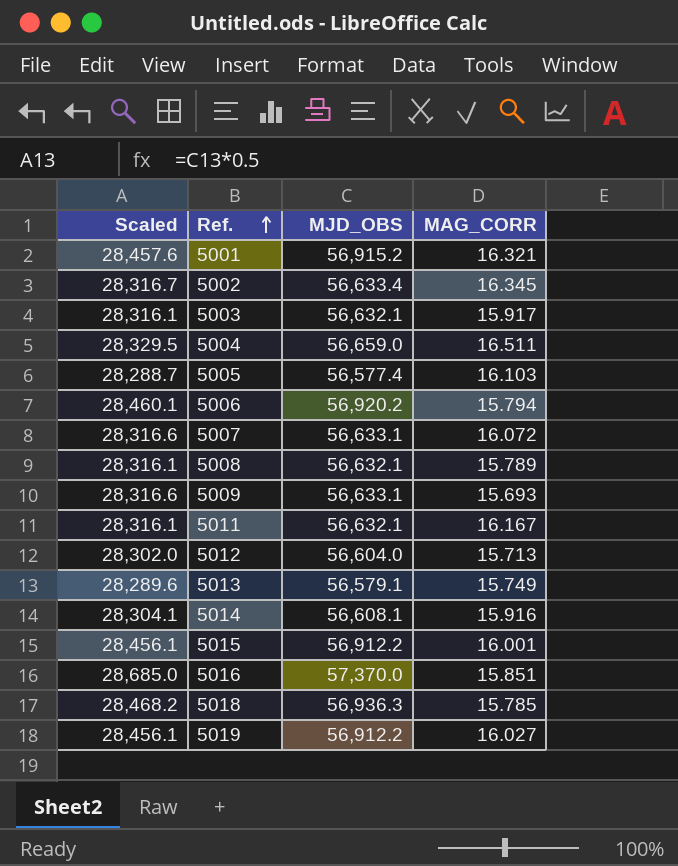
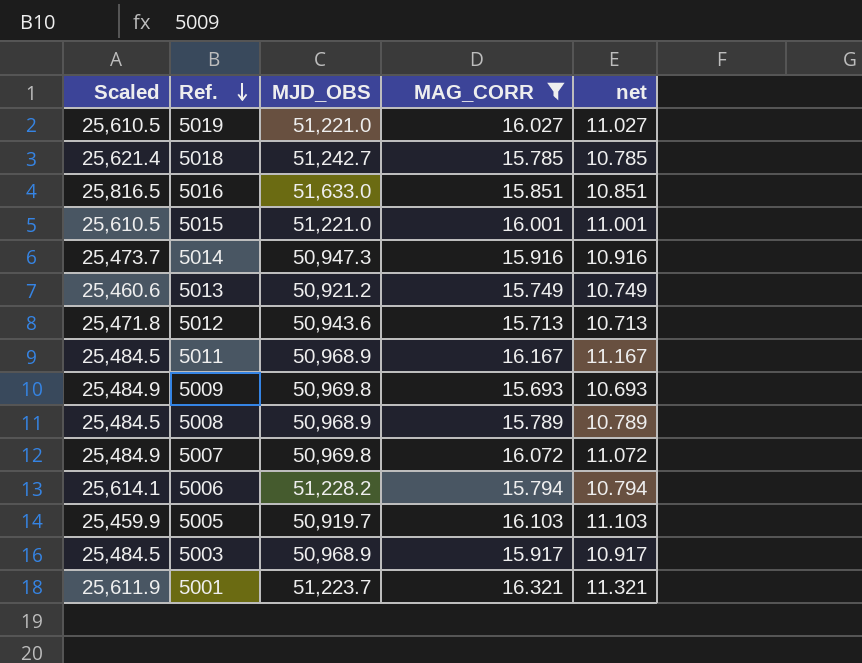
filter: none -> MAG_CORR <= 16.321
row order: Ref. ascending -> Ref. descending
column net | formula: none -> [MAG_CORR] - 5
5019 | Scaled: 28,456.1 -> 25,610.5
5019 | MJD_OBS: 56,912.2 -> 51,221.0
5018 | Scaled: 28,468.2 -> 25,621.4
5018 | MJD_OBS: 56,936.3 -> 51,242.7
5016 | Scaled: 28,685.0 -> 25,816.5
5016 | MJD_OBS: 57,370.0 -> 51,633.0
5015 | Scaled: 28,456.1 -> 25,610.5
5015 | MJD_OBS: 56,912.2 -> 51,221.0
5014 | Scaled: 28,304.1 -> 25,473.7
5014 | MJD_OBS: 56,608.1 -> 50,947.3
5013 | Scaled: 28,289.6 -> 25,460.6
5013 | MJD_OBS: 56,579.1 -> 50,921.2
5012 | Scaled: 28,302.0 -> 25,471.8
5012 | MJD_OBS: 56,604.0 -> 50,943.6
5011 | Scaled: 28,316.1 -> 25,484.5
5011 | MJD_OBS: 56,632.1 -> 50,968.9
5009 | Scaled: 28,316.6 -> 25,484.9
5009 | MJD_OBS: 56,633.1 -> 50,969.8
5008 | Scaled: 28,316.1 -> 25,484.5
5008 | MJD_OBS: 56,632.1 -> 50,968.9
5007 | Scaled: 28,316.6 -> 25,484.9
5007 | MJD_OBS: 56,633.1 -> 50,969.8
5006 | Scaled: 28,460.1 -> 25,614.1
5006 | MJD_OBS: 56,920.2 -> 51,228.2
5005 | Scaled: 28,288.7 -> 25,459.9
5005 | MJD_OBS: 56,577.4 -> 50,919.7
5003 | Scaled: 28,316.1 -> 25,484.5
5003 | MJD_OBS: 56,632.1 -> 50,968.9
5001 | Scaled: 28,457.6 -> 25,611.9
5001 | MJD_OBS: 56,915.2 -> 51,223.7

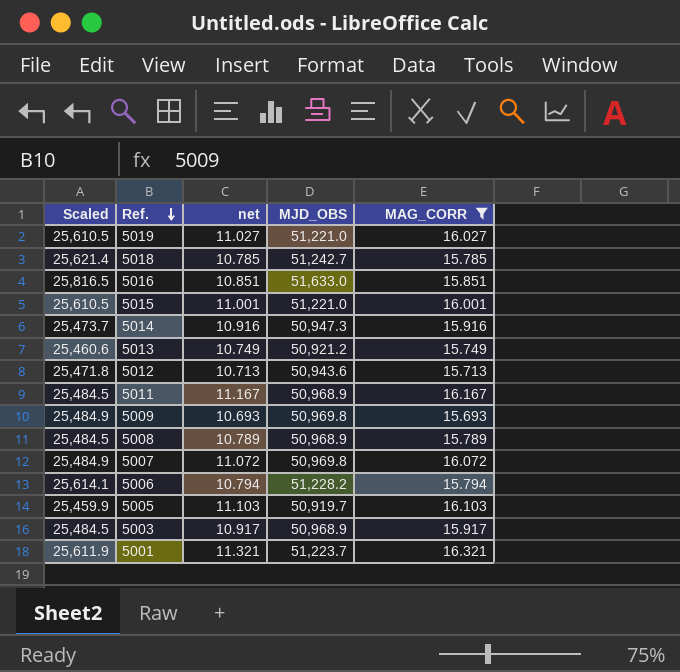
column net | position: 5 -> 3

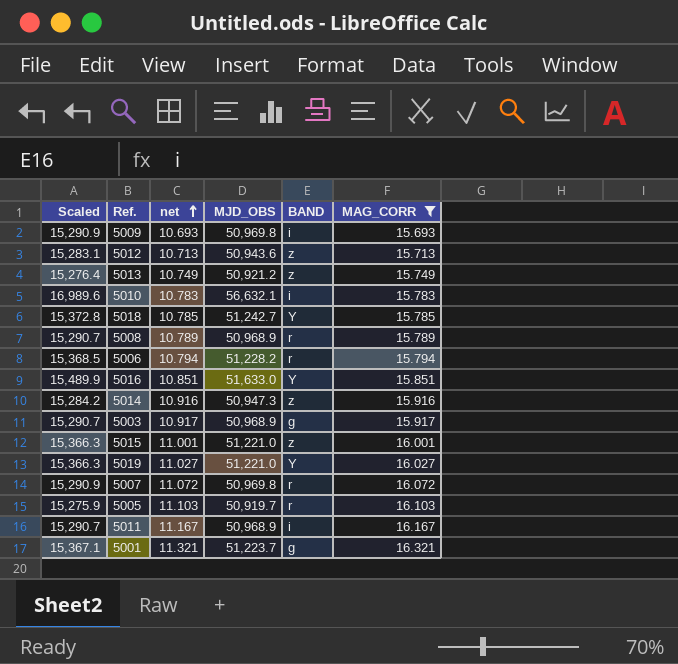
row order: Ref. descending -> net ascending
column Scaled | formula: [MJD_OBS] * 0.5 -> [MJD_OBS] * 0.3
column BAND | position: none -> 5
row 5010: none -> 16,989.6 | 10.783 | 56,632.1 | i | 15.783

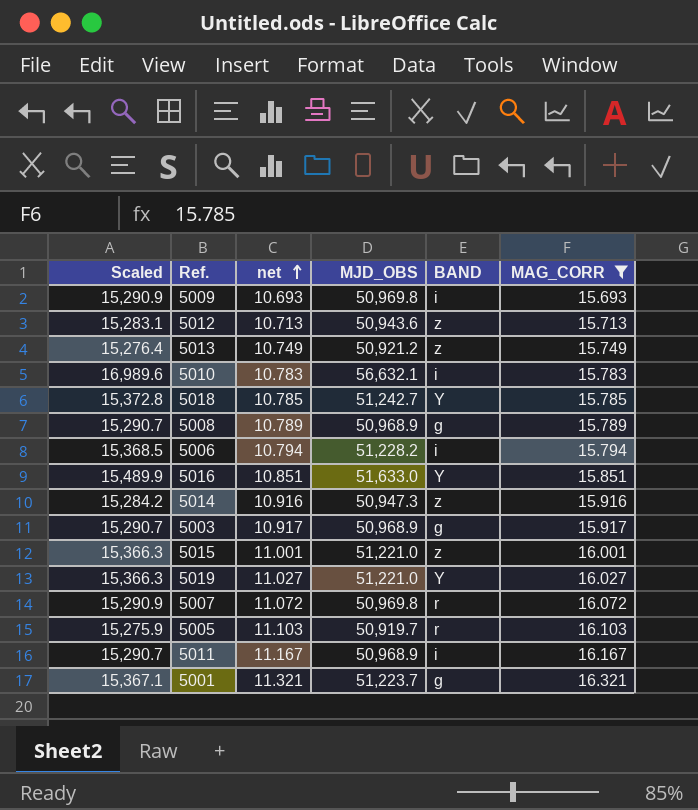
5008 | BAND: r -> g
5006 | BAND: r -> i

